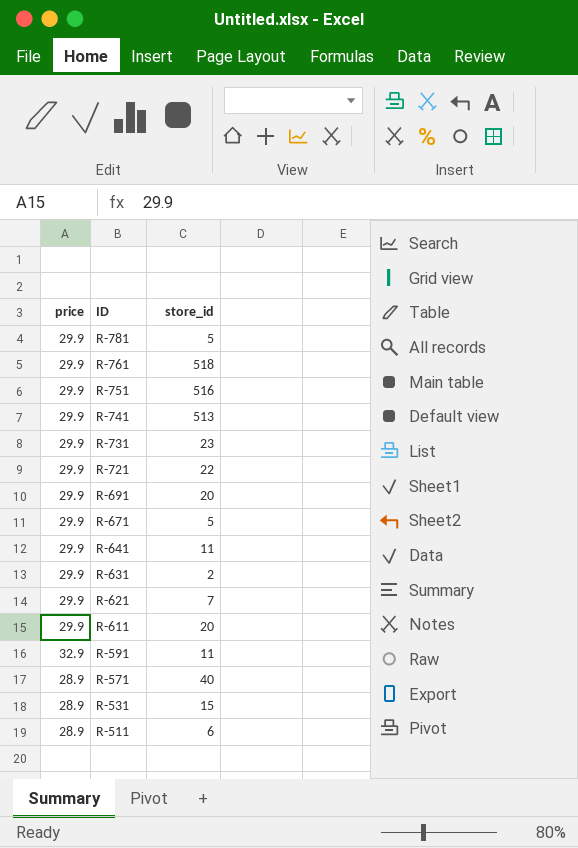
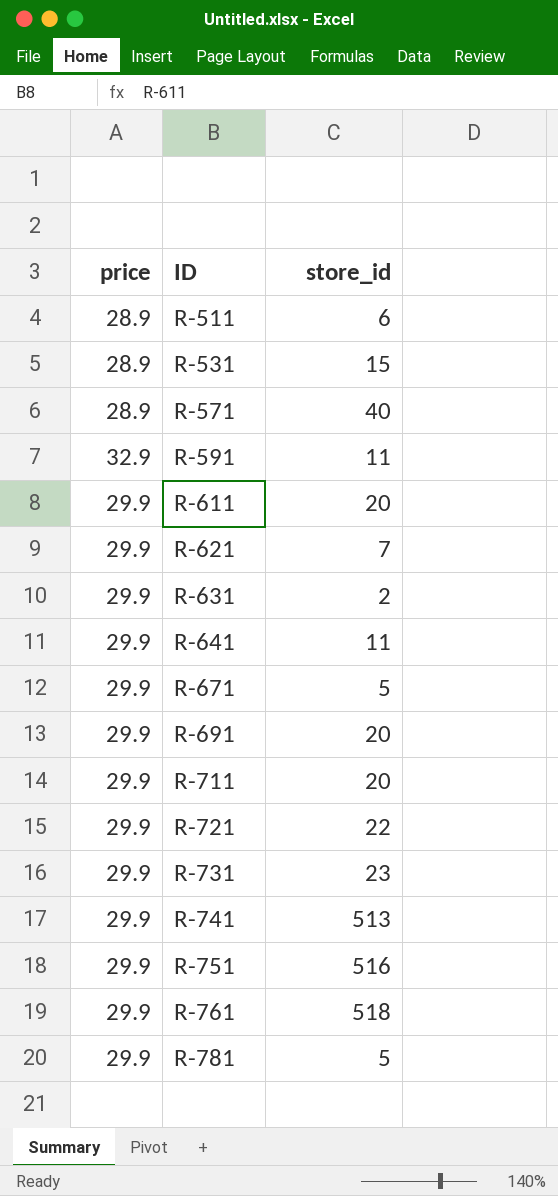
row order: ID descending -> ID ascending
row R-711: none -> 29.9 | 20

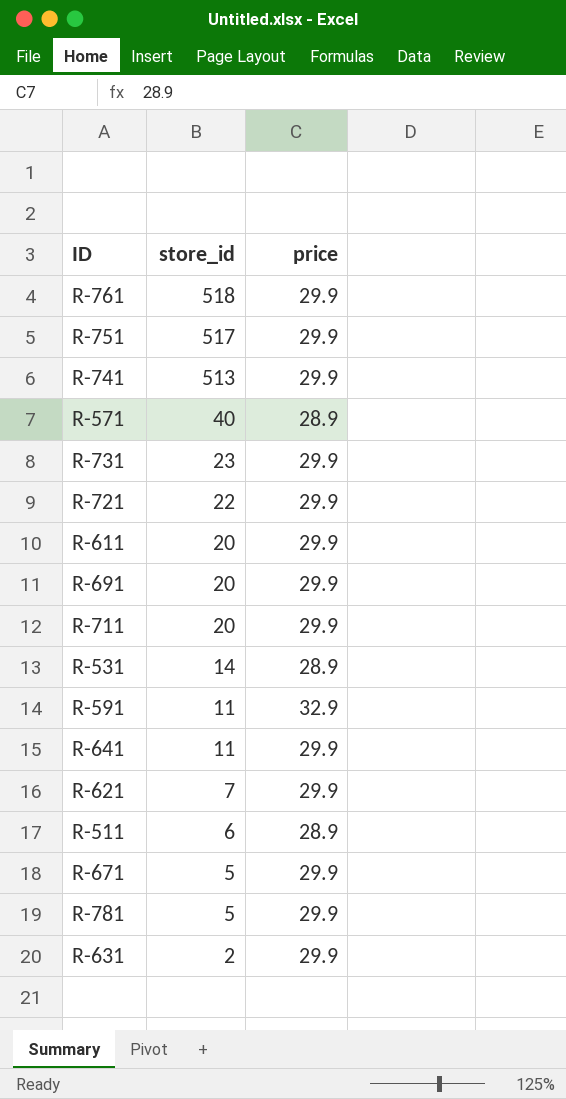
row order: ID ascending -> store_id descending
column price | position: 1 -> 3
R-751 | store_id: 516 -> 517
R-531 | store_id: 15 -> 14

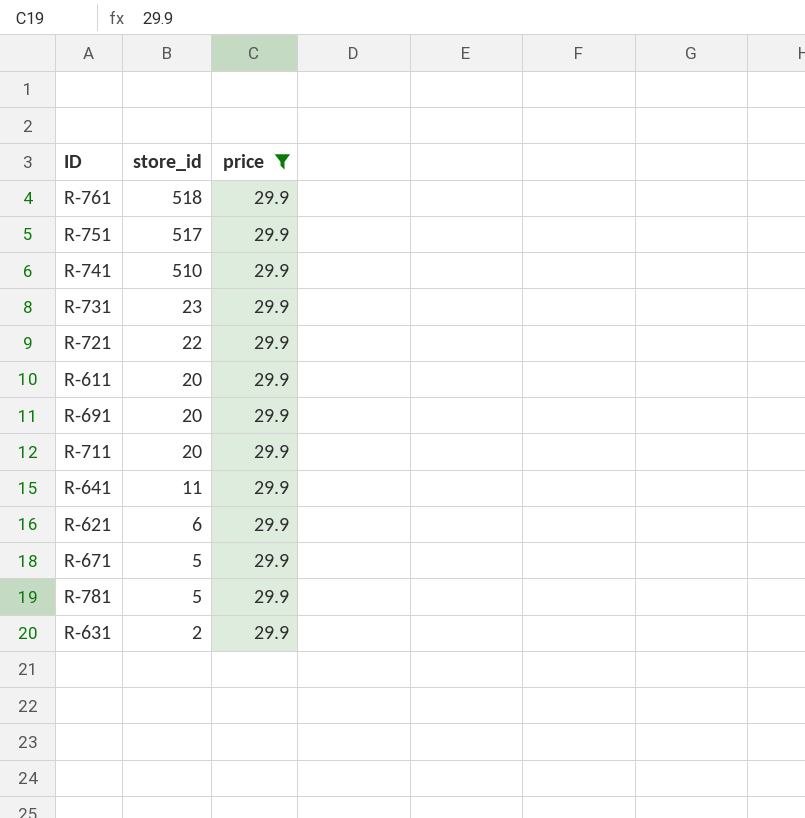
filter: none -> price = 29.9
R-741 | store_id: 513 -> 510
R-621 | store_id: 7 -> 6

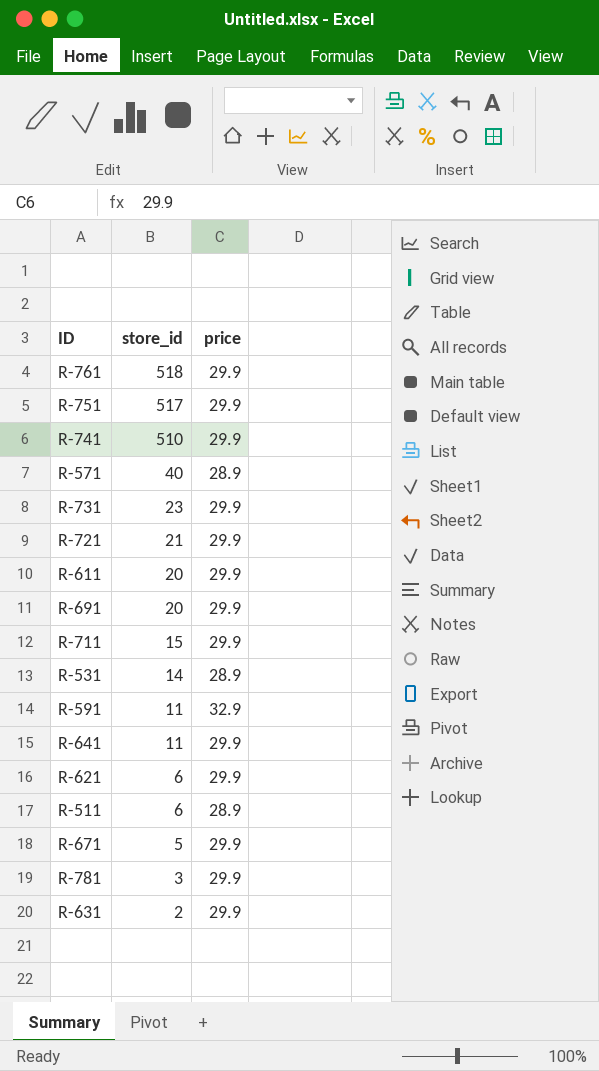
filter: price = 29.9 -> none
R-721 | store_id: 22 -> 21
R-711 | store_id: 20 -> 15
R-781 | store_id: 5 -> 3

